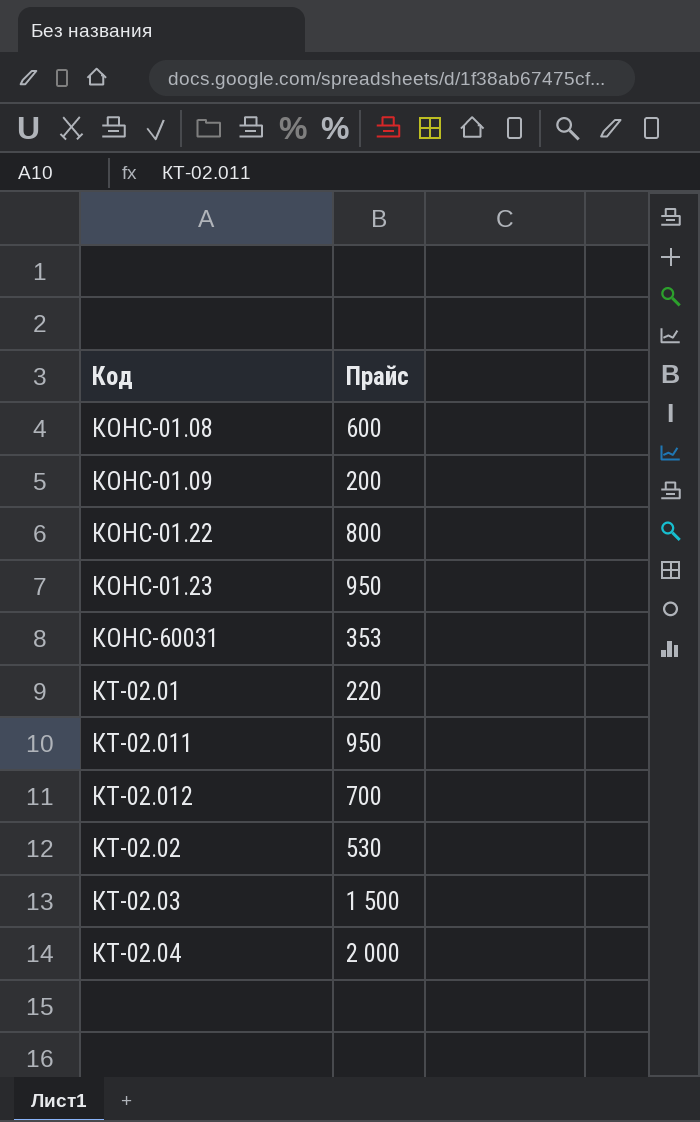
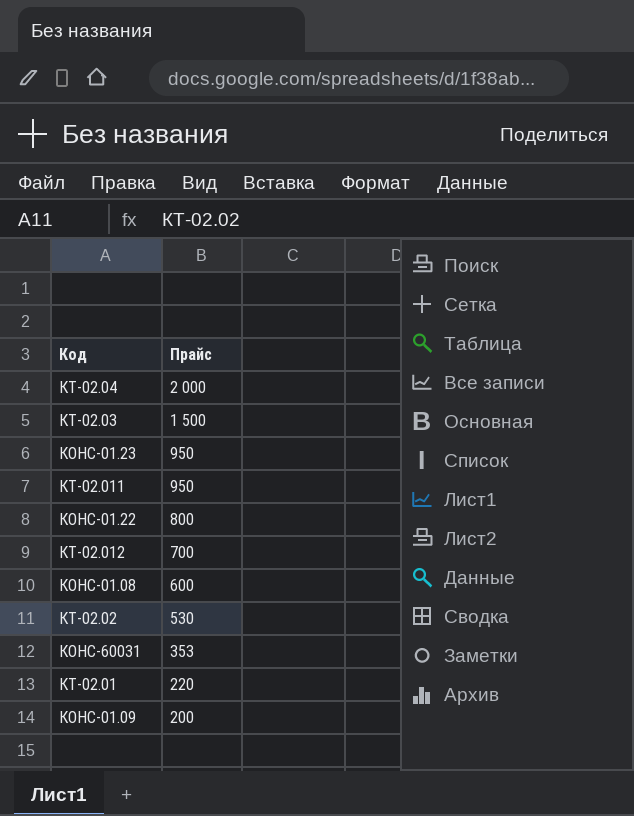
row order: none -> Прайс descending

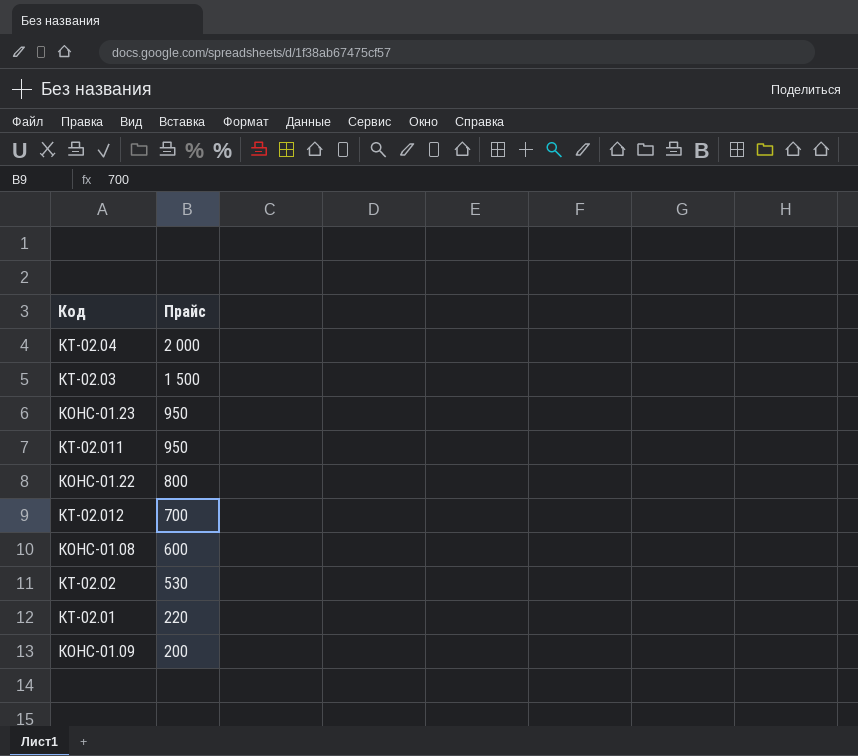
row КОНС-60031: 353 -> none

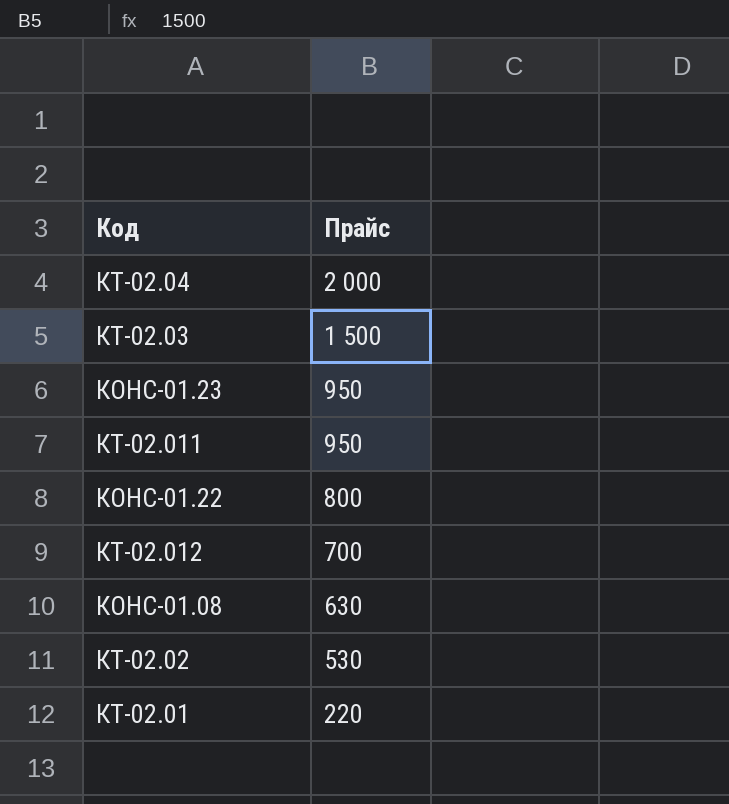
row КОНС-01.09: 200 -> none
КОНС-01.08 | Прайс: 600 -> 630

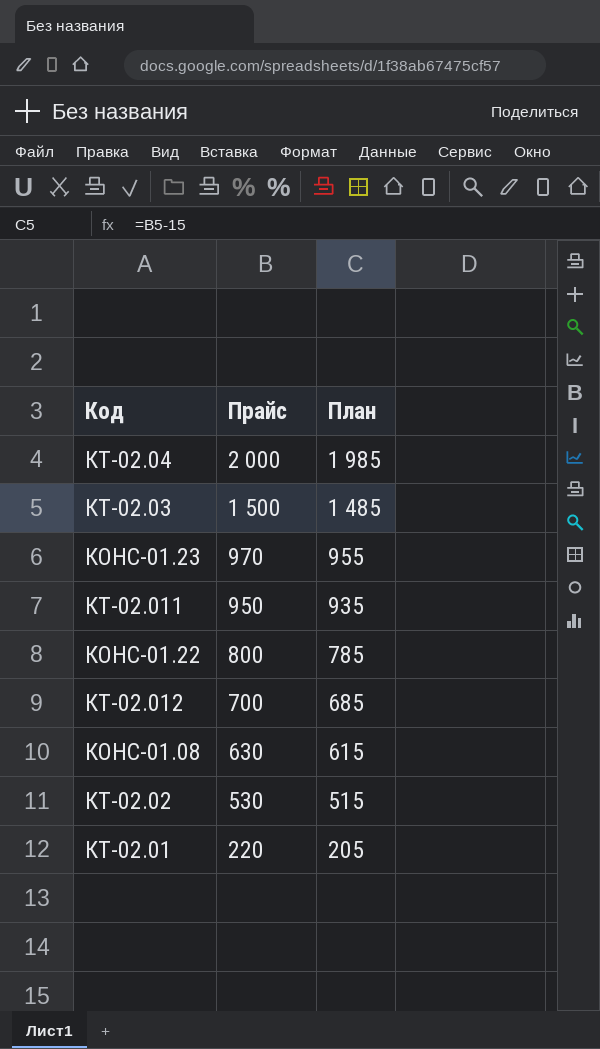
column План | formula: none -> [Прайс] - 15
КОНС-01.23 | Прайс: 950 -> 970

